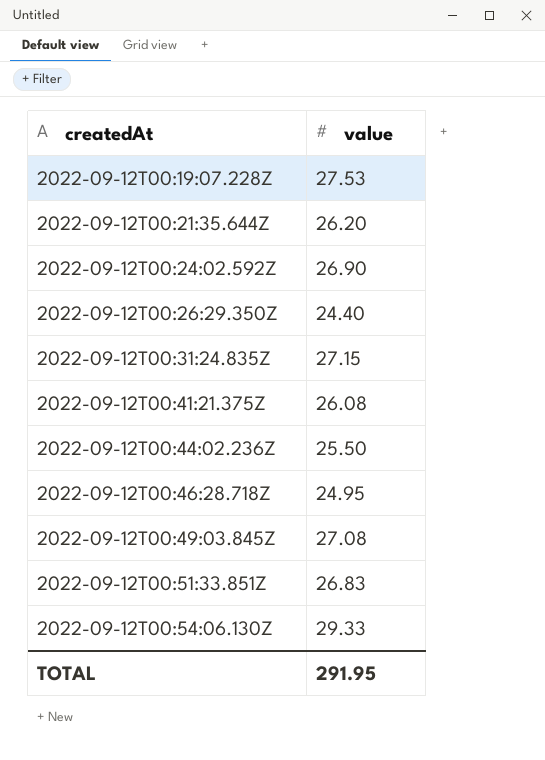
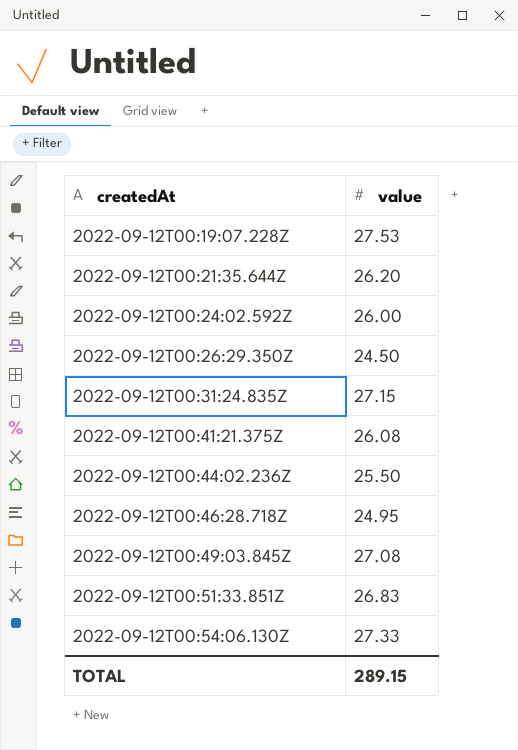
2022-09-12T00:24:02.592Z | value: 26.90 -> 26.00
2022-09-12T00:26:29.350Z | value: 24.40 -> 24.50
2022-09-12T00:54:06.130Z | value: 29.33 -> 27.33
TOTAL | value: 291.95 -> 289.15

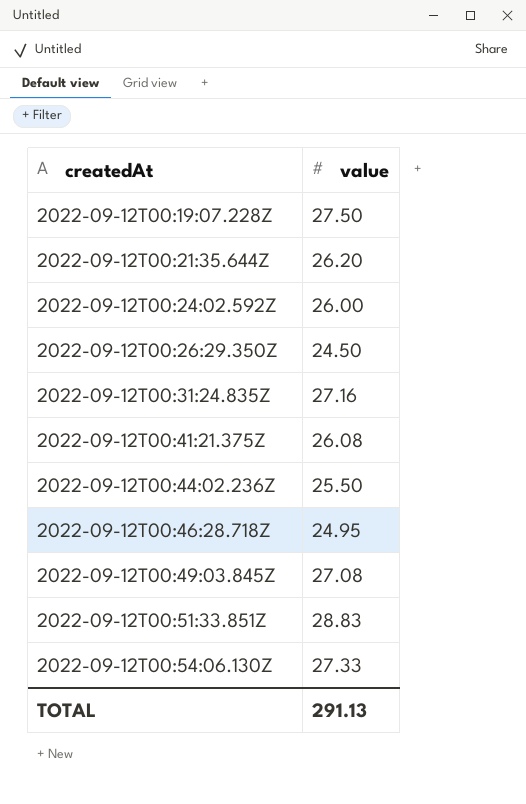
2022-09-12T00:19:07.228Z | value: 27.53 -> 27.50
2022-09-12T00:31:24.835Z | value: 27.15 -> 27.16
2022-09-12T00:51:33.851Z | value: 26.83 -> 28.83
TOTAL | value: 289.15 -> 291.13

